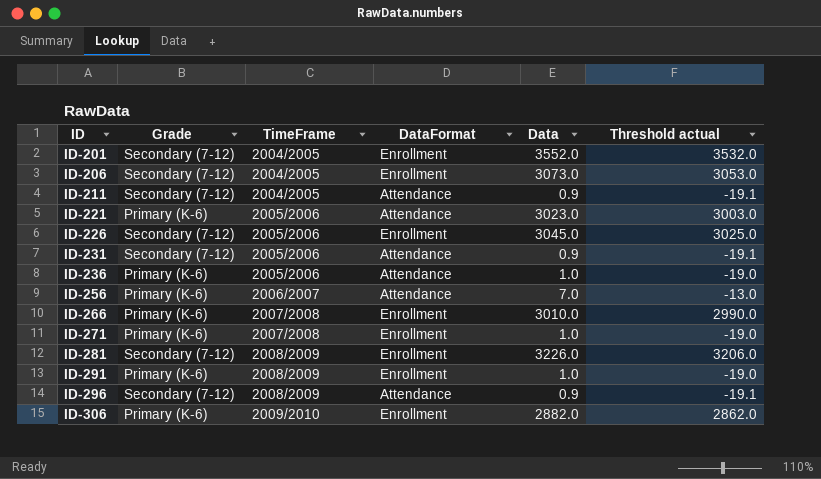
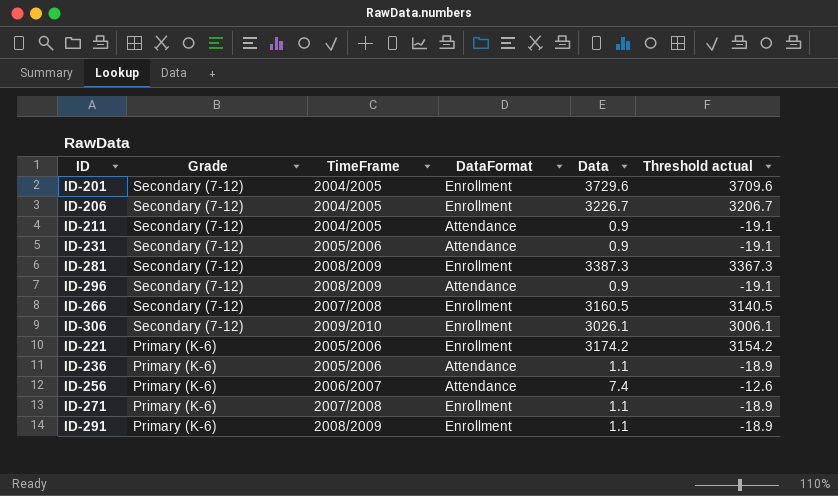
row order: ID ascending -> Grade descending
row ID-226: Secondary (7-12) | 2005/2006 | Enrollment | 3045.0 | 3025.0 -> none
ID-201 | Data: 3552.0 -> 3729.6
ID-201 | Threshold actual: 3532.0 -> 3709.6
ID-206 | Data: 3073.0 -> 3226.7
ID-206 | Threshold actual: 3053.0 -> 3206.7
ID-281 | Data: 3226.0 -> 3387.3
ID-281 | Threshold actual: 3206.0 -> 3367.3
ID-266 | Grade: Primary (K-6) -> Secondary (7-12)
ID-266 | Data: 3010.0 -> 3160.5
ID-266 | Threshold actual: 2990.0 -> 3140.5
ID-306 | Grade: Primary (K-6) -> Secondary (7-12)
ID-306 | Data: 2882.0 -> 3026.1
ID-306 | Threshold actual: 2862.0 -> 3006.1
ID-221 | DataFormat: Attendance -> Enrollment
ID-221 | Data: 3023.0 -> 3174.2
ID-221 | Threshold actual: 3003.0 -> 3154.2
ID-236 | Data: 1.0 -> 1.1
ID-236 | Threshold actual: -19.0 -> -18.9
ID-256 | Data: 7.0 -> 7.4
ID-256 | Threshold actual: -13.0 -> -12.6
ID-271 | Data: 1.0 -> 1.1
ID-271 | Threshold actual: -19.0 -> -18.9
ID-291 | Data: 1.0 -> 1.1
ID-291 | Threshold actual: -19.0 -> -18.9

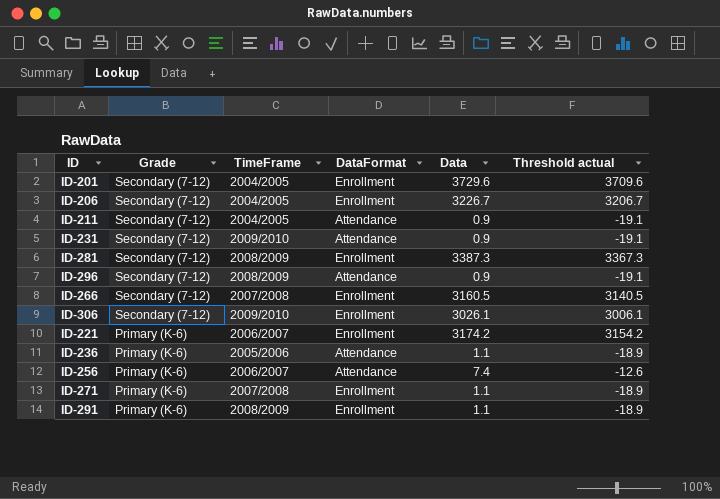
ID-231 | TimeFrame: 2005/2006 -> 2009/2010
ID-221 | TimeFrame: 2005/2006 -> 2006/2007

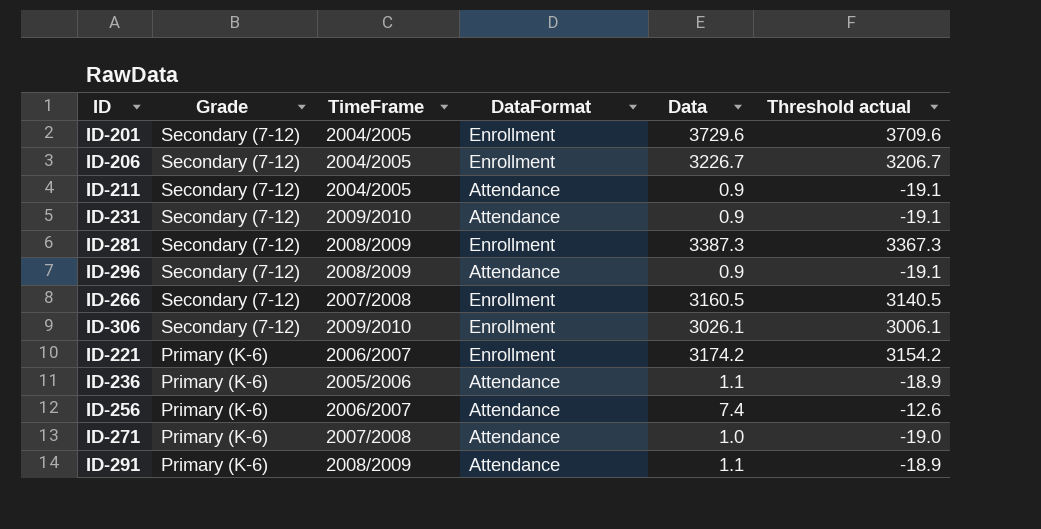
ID-271 | DataFormat: Enrollment -> Attendance
ID-271 | Data: 1.1 -> 1.0
ID-271 | Threshold actual: -18.9 -> -19.0
ID-291 | DataFormat: Enrollment -> Attendance

